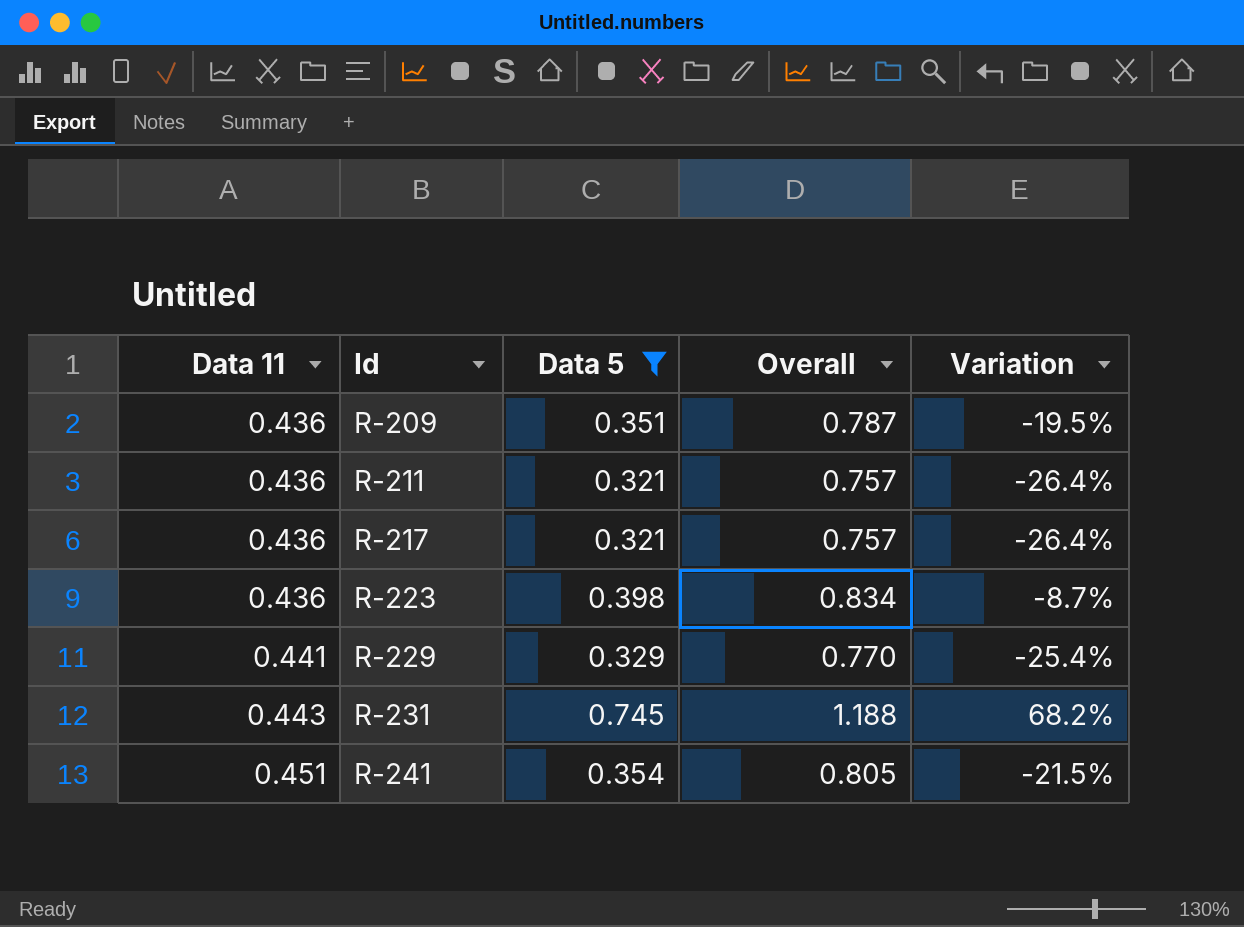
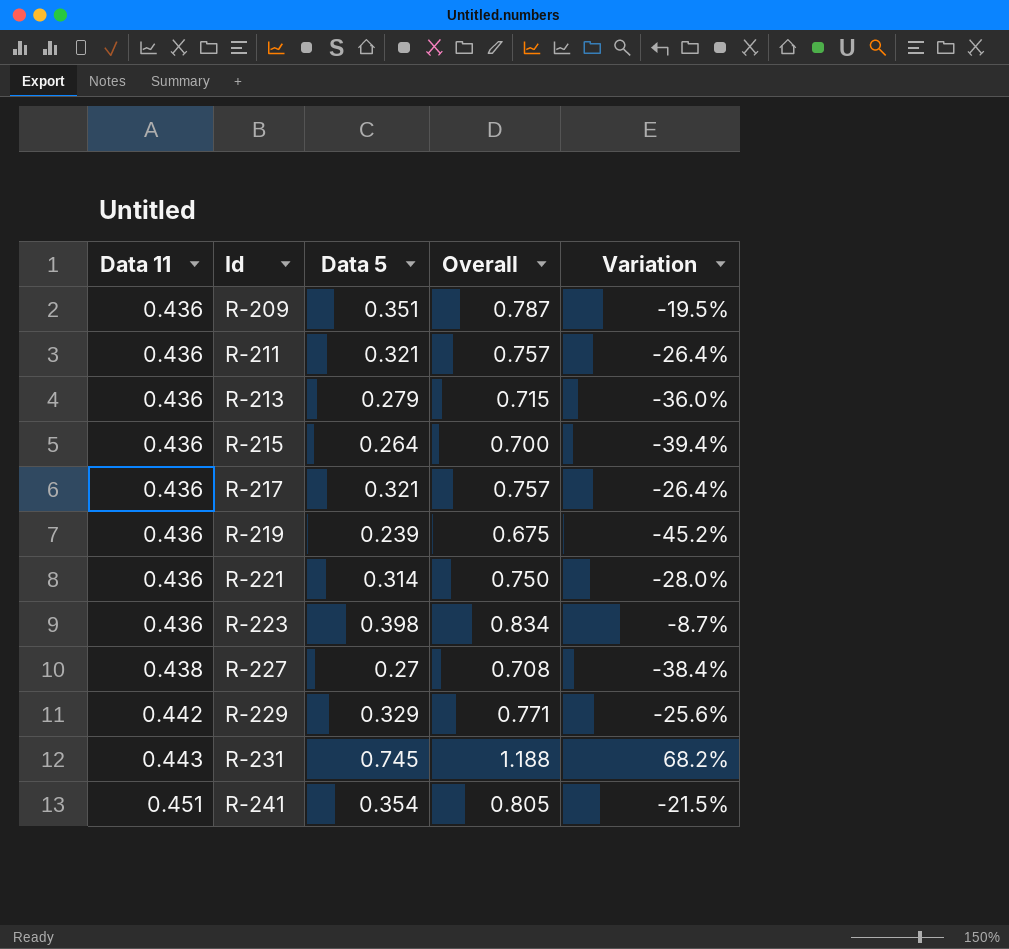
filter: Data 5 >= 0.321 -> none
R-229 | Data 11: 0.441 -> 0.442
R-229 | Overall: 0.770 -> 0.771
R-229 | Variation: -25.4% -> -25.6%

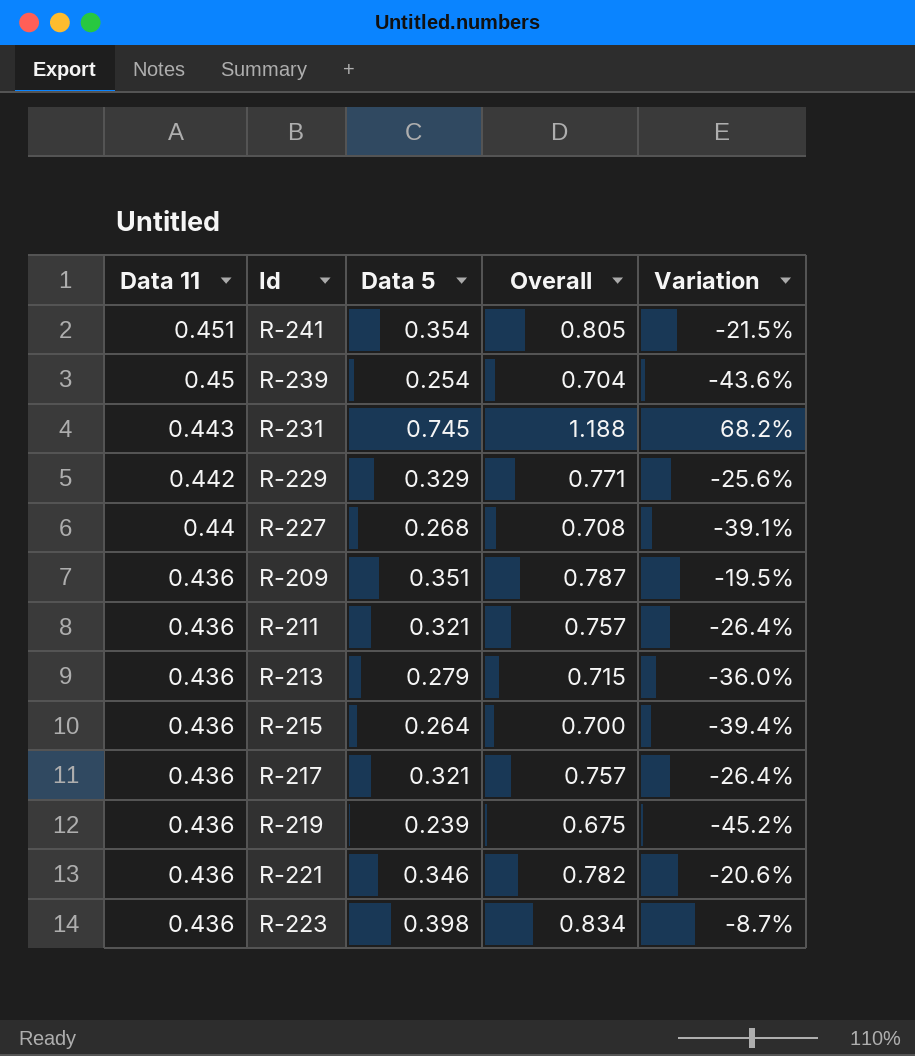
row order: Data 11 ascending -> Data 11 descending
row R-239: none -> 0.45 | 0.254 | 0.704 | -43.6%
R-227 | Data 11: 0.438 -> 0.44
R-227 | Data 5: 0.27 -> 0.268
R-227 | Variation: -38.4% -> -39.1%
R-221 | Data 5: 0.314 -> 0.346
R-221 | Overall: 0.750 -> 0.782
R-221 | Variation: -28.0% -> -20.6%

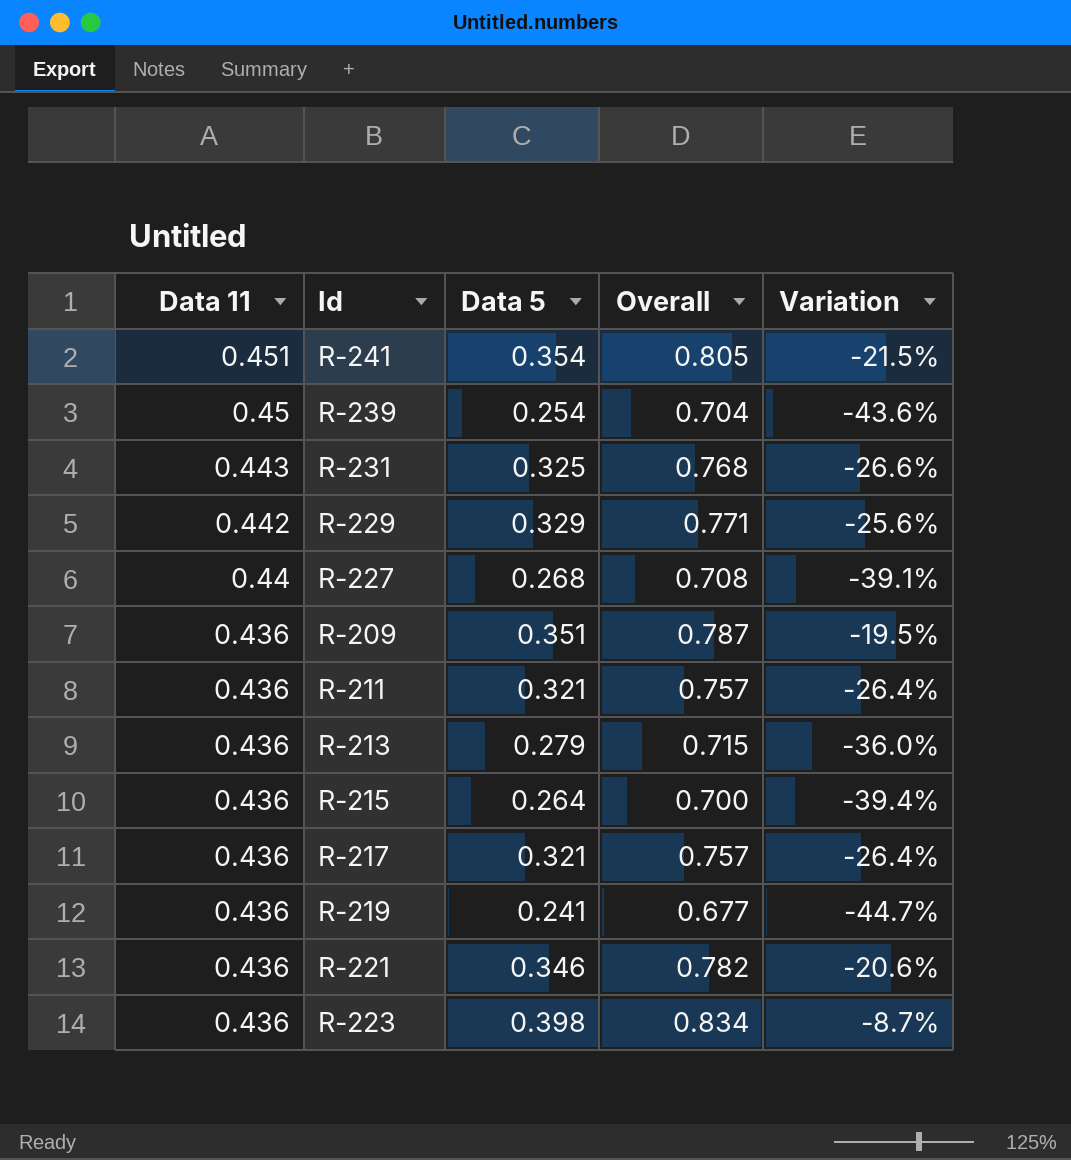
R-231 | Data 5: 0.745 -> 0.325
R-231 | Overall: 1.188 -> 0.768
R-231 | Variation: 68.2% -> -26.6%
R-219 | Data 5: 0.239 -> 0.241
R-219 | Overall: 0.675 -> 0.677
R-219 | Variation: -45.2% -> -44.7%

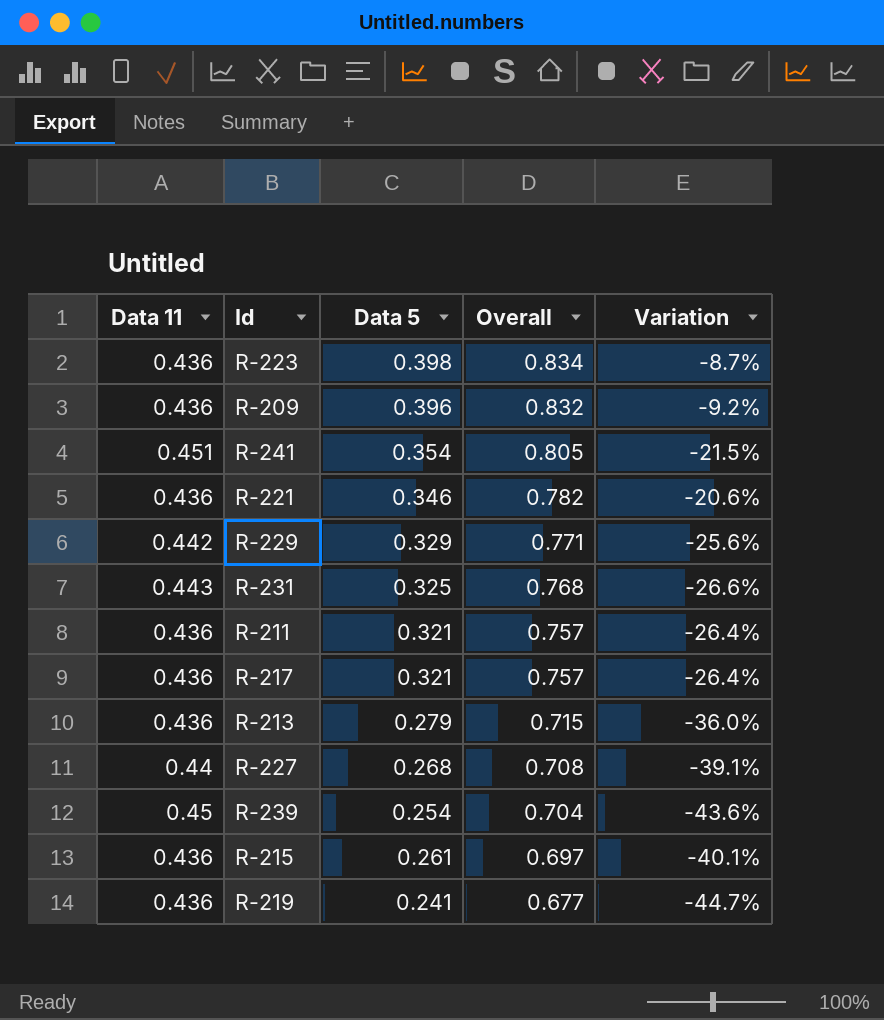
row order: Data 11 descending -> Overall descending
R-209 | Data 5: 0.351 -> 0.396
R-209 | Overall: 0.787 -> 0.832
R-209 | Variation: -19.5% -> -9.2%
R-215 | Data 5: 0.264 -> 0.261
R-215 | Overall: 0.700 -> 0.697
R-215 | Variation: -39.4% -> -40.1%

